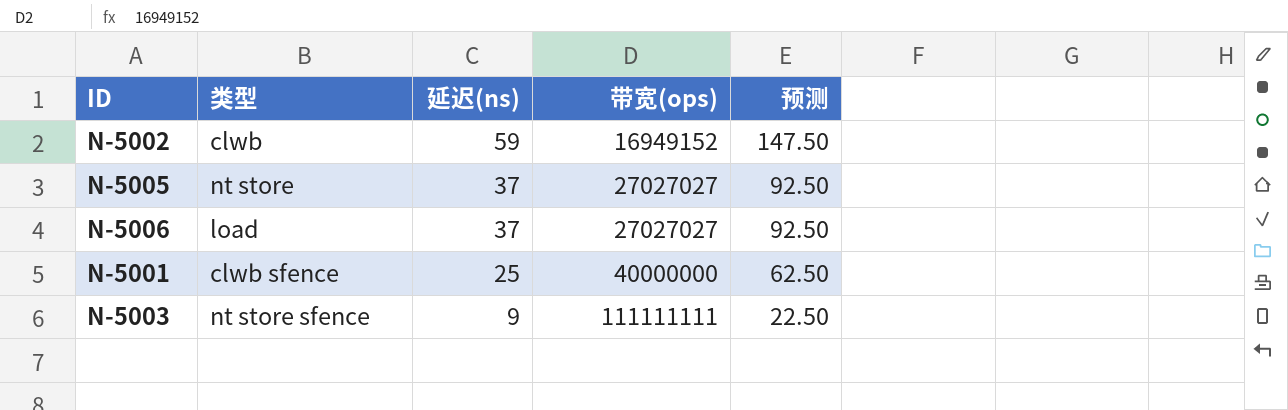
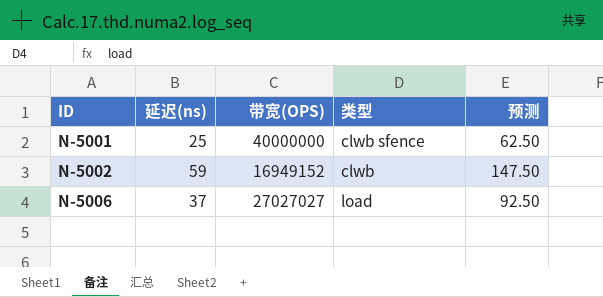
row order: 延迟(ns) descending -> ID ascending
column name: 带宽(ops) -> 带宽(OPS)
column 类型 | position: 2 -> 4
row N-5005: nt store | 37 | 27027027 | 92.50 -> none
row N-5003: nt store sfence | 9 | 111111111 | 22.50 -> none

